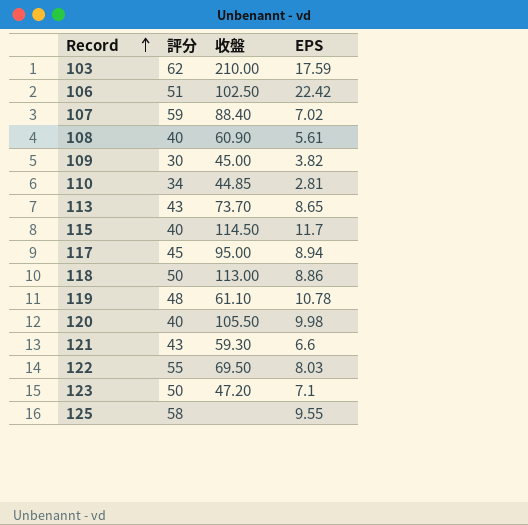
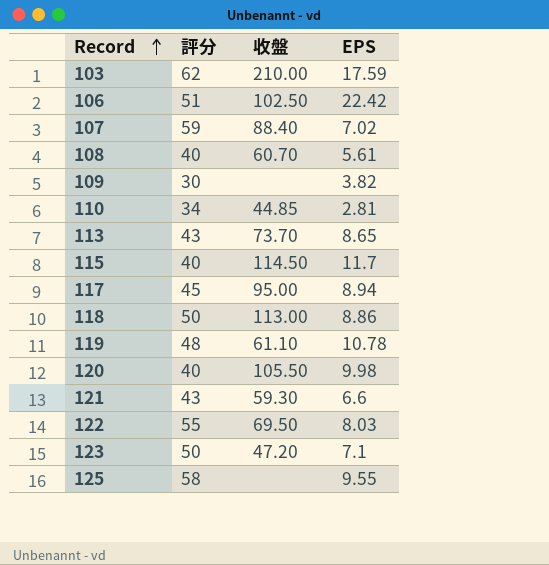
108 | 收盤: 60.90 -> 60.70
109 | 收盤: 45.00 -> none

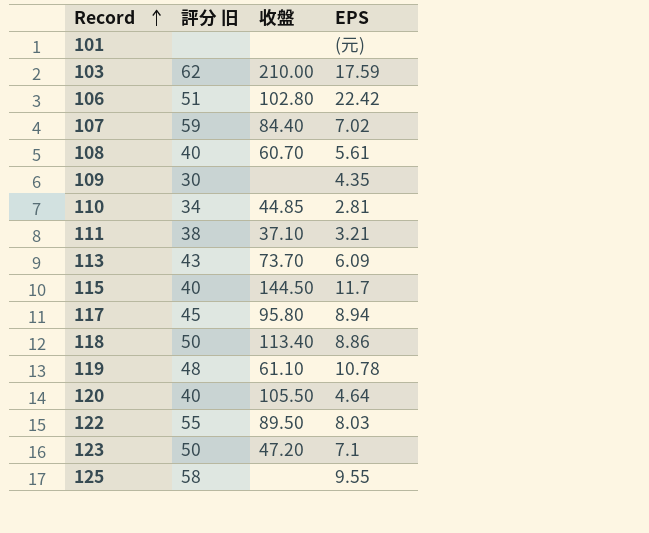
column name: 評分 -> 評分 旧
row 121: 43 | 59.30 | 6.6 -> none
row 101: none -> none | none | (元)
106 | 收盤: 102.50 -> 102.80
107 | 收盤: 88.40 -> 84.40
109 | EPS: 3.82 -> 4.35
row 111: none -> 38 | 37.10 | 3.21
113 | EPS: 8.65 -> 6.09
115 | 收盤: 114.50 -> 144.50
117 | 收盤: 95.00 -> 95.80
118 | 收盤: 113.00 -> 113.40
120 | EPS: 9.98 -> 4.64
122 | 收盤: 69.50 -> 89.50

